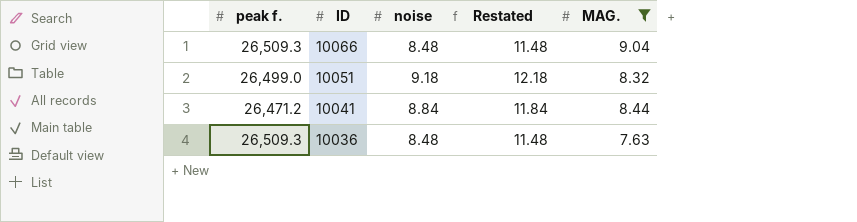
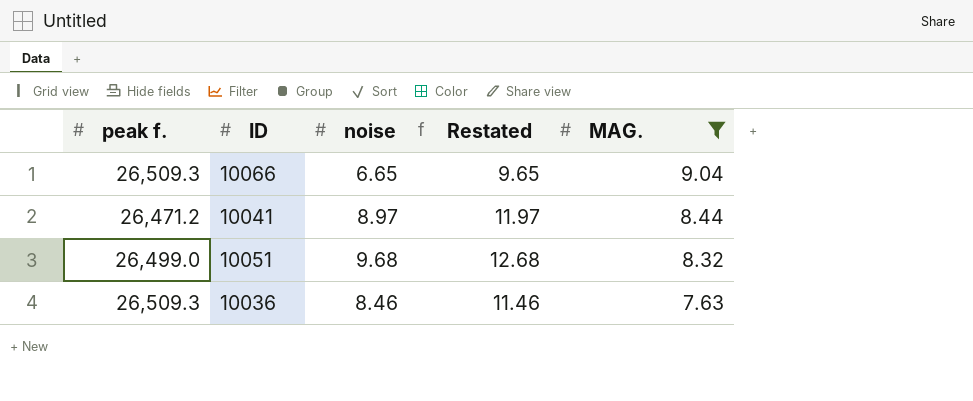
row order: ID descending -> MAG. descending
10066 | noise: 8.48 -> 6.65
10066 | Restated: 11.48 -> 9.65
10041 | noise: 8.84 -> 8.97
10041 | Restated: 11.84 -> 11.97
10051 | noise: 9.18 -> 9.68
10051 | Restated: 12.18 -> 12.68
10036 | noise: 8.48 -> 8.46
10036 | Restated: 11.48 -> 11.46

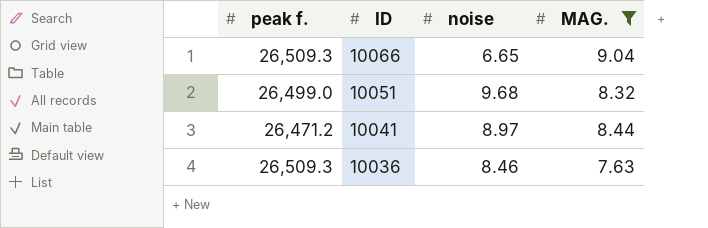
row order: MAG. descending -> ID descending
column Restated | formula: [noise] + 3 -> none

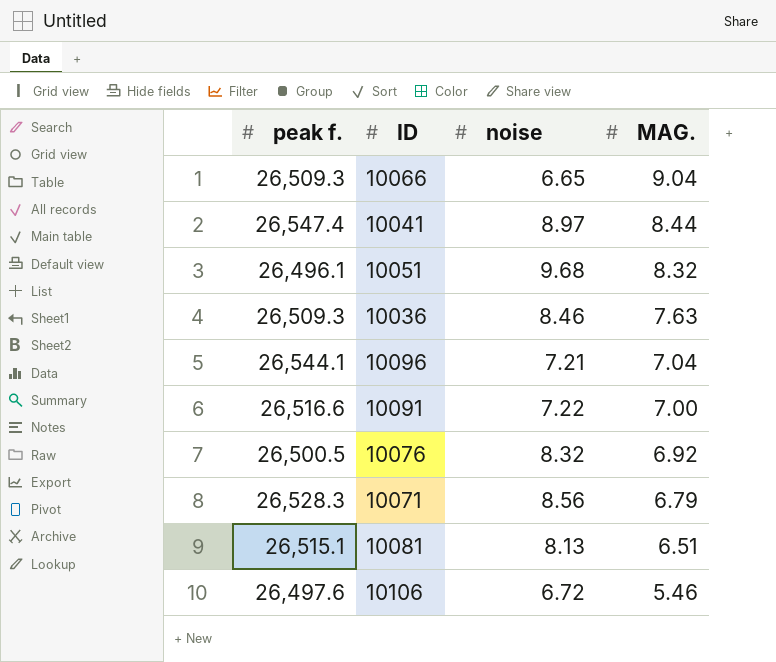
filter: MAG. >= 7.63 -> none
row order: ID descending -> MAG. descending
10041 | peak f.: 26,471.2 -> 26,547.4
10051 | peak f.: 26,499.0 -> 26,496.1

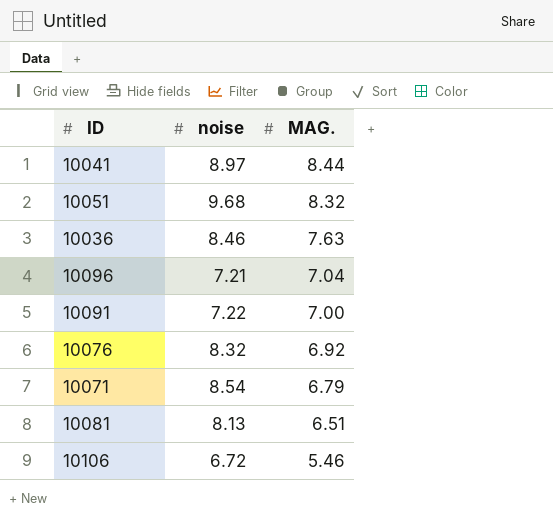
column peak f. | position: 1 -> none
row 10066: 26,509.3 | 6.65 | 9.04 -> none
10071 | noise: 8.56 -> 8.54

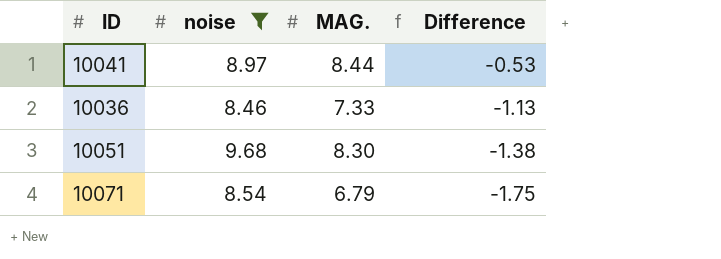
filter: none -> noise >= 8.46
row order: MAG. descending -> Difference descending
column Difference | formula: none -> [MAG.] - [noise]
10036 | MAG.: 7.63 -> 7.33
10051 | MAG.: 8.32 -> 8.30

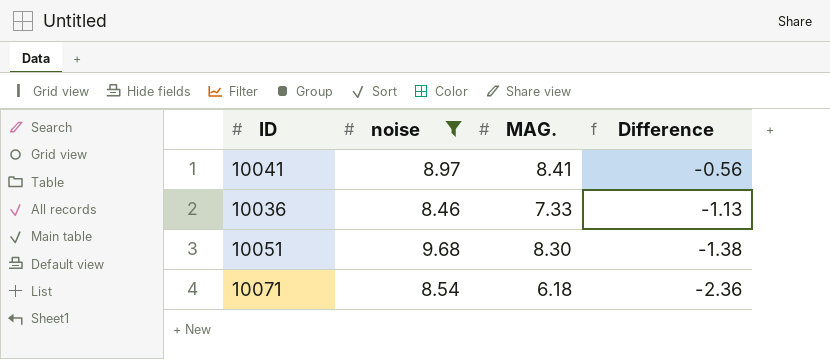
10041 | MAG.: 8.44 -> 8.41
10041 | Difference: -0.53 -> -0.56
10071 | MAG.: 6.79 -> 6.18
10071 | Difference: -1.75 -> -2.36

